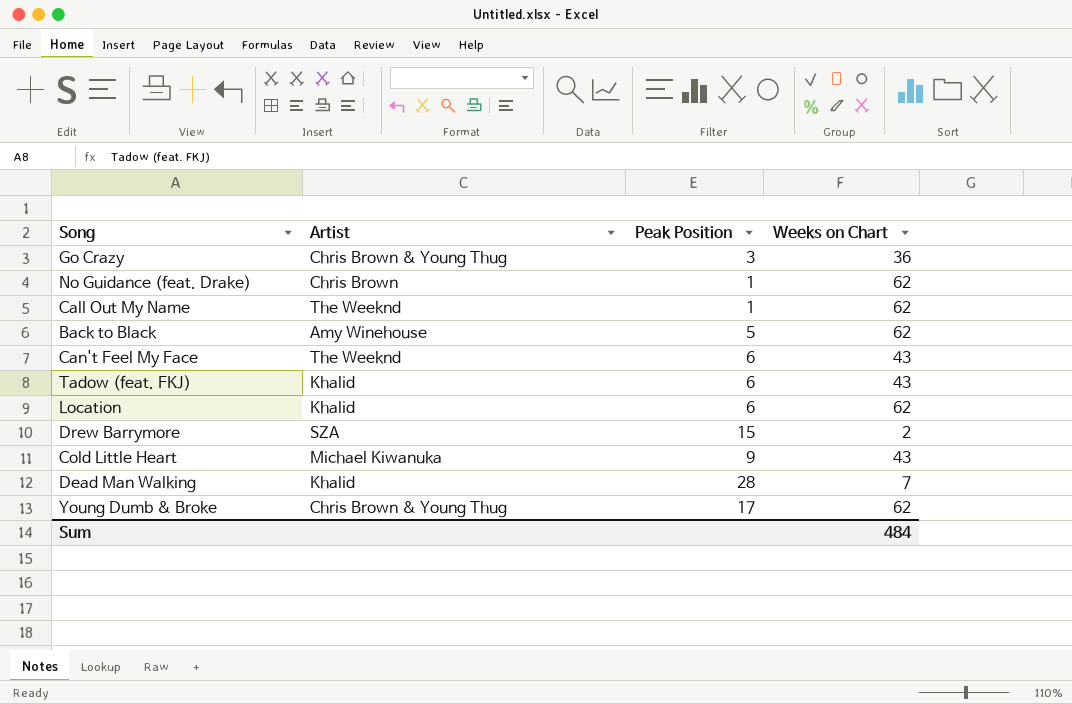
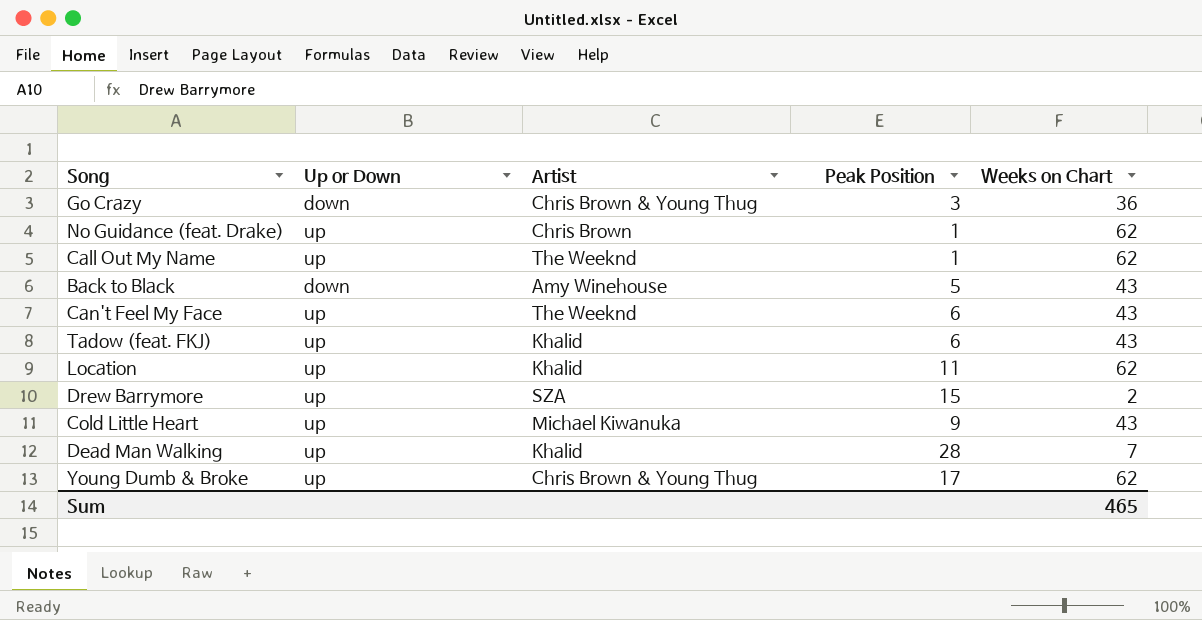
column Up or Down | position: none -> 2
Back to Black | Weeks on Chart: 62 -> 43
Location | Peak Position: 6 -> 11
Sum | Weeks on Chart: 484 -> 465

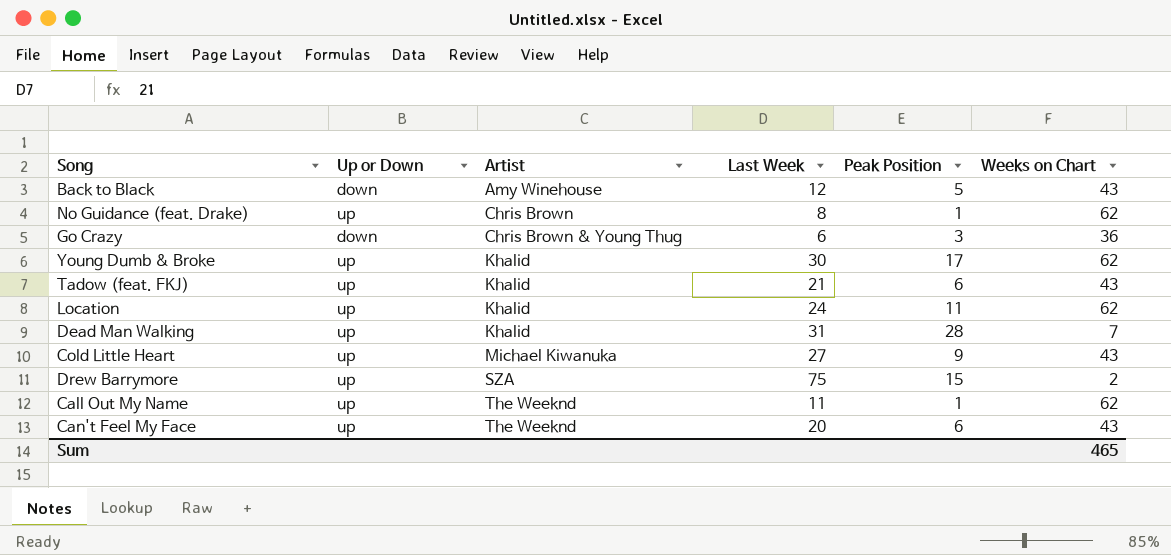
row order: none -> Artist ascending
column Last Week | position: none -> 4
Young Dumb & Broke | Artist: Chris Brown & Young Thug -> Khalid

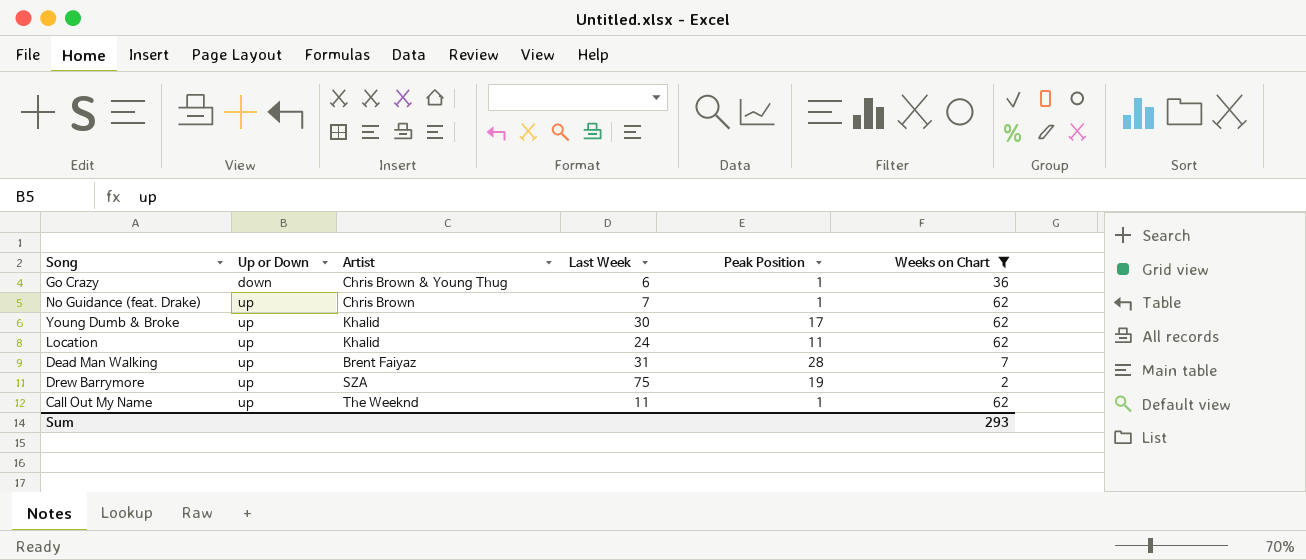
filter: none -> Weeks on Chart != 43
row order: Artist ascending -> Up or Down ascending
Go Crazy | Peak Position: 3 -> 1
No Guidance (feat. Drake) | Last Week: 8 -> 7
Dead Man Walking | Artist: Khalid -> Brent Faiyaz
Drew Barrymore | Peak Position: 15 -> 19
Sum | Weeks on Chart: 465 -> 293

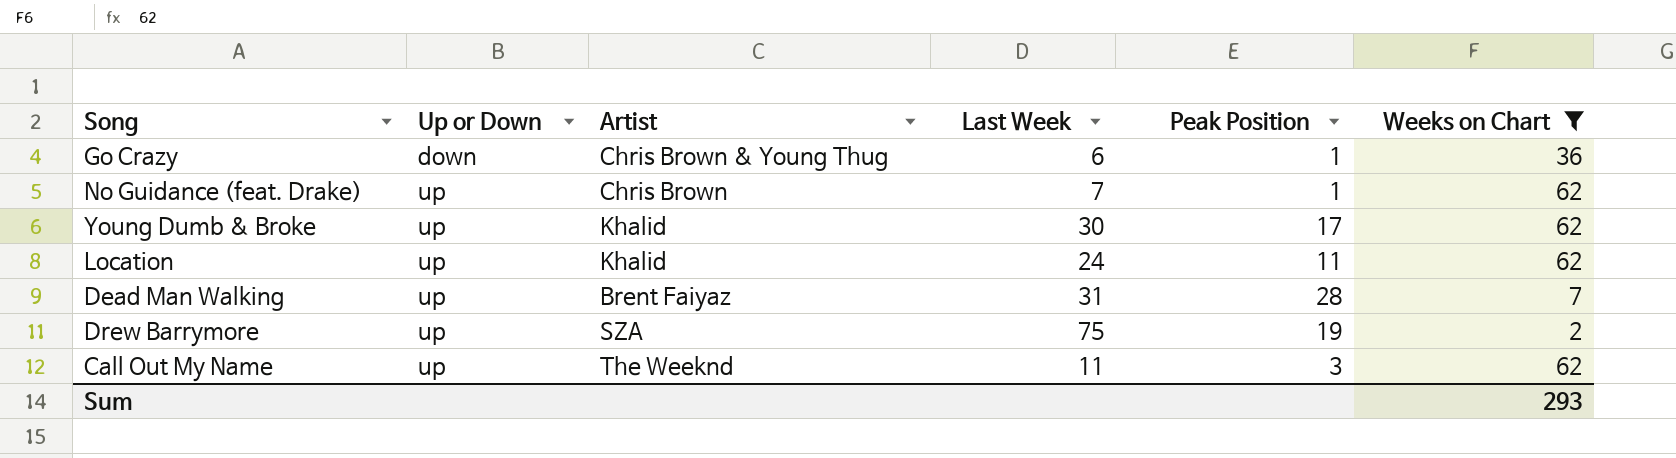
Call Out My Name | Peak Position: 1 -> 3

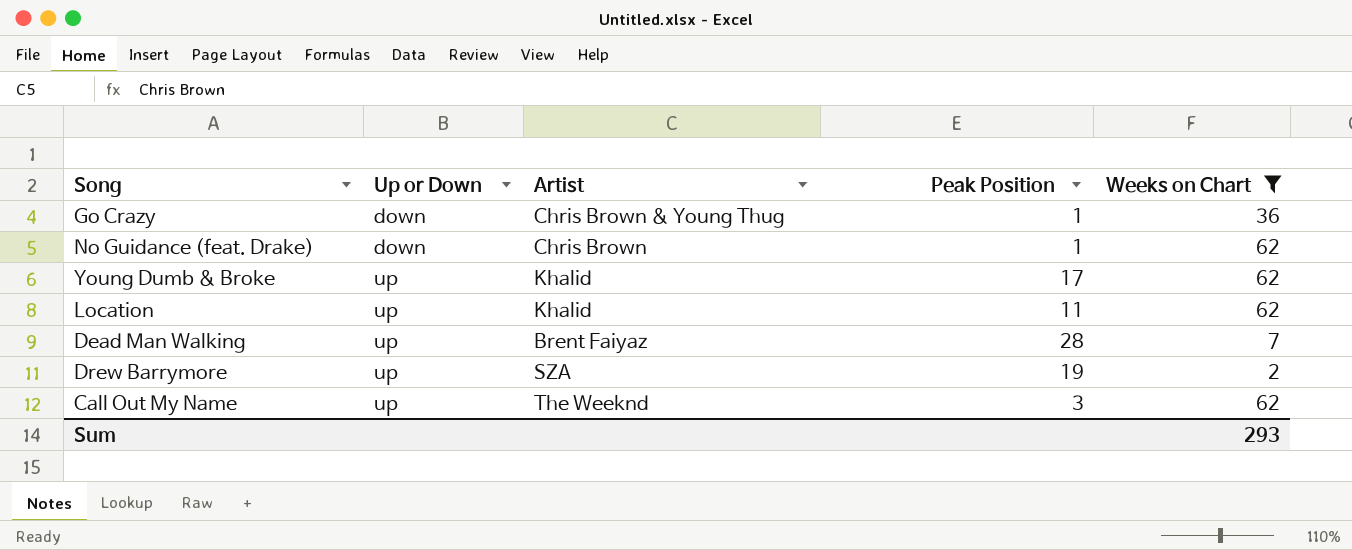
column Last Week | position: 4 -> none
No Guidance (feat. Drake) | Up or Down: up -> down

